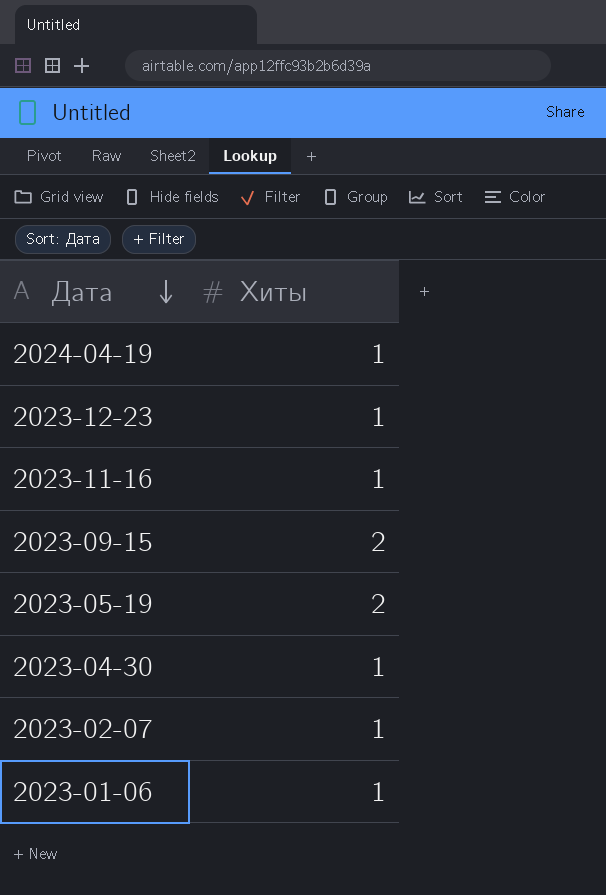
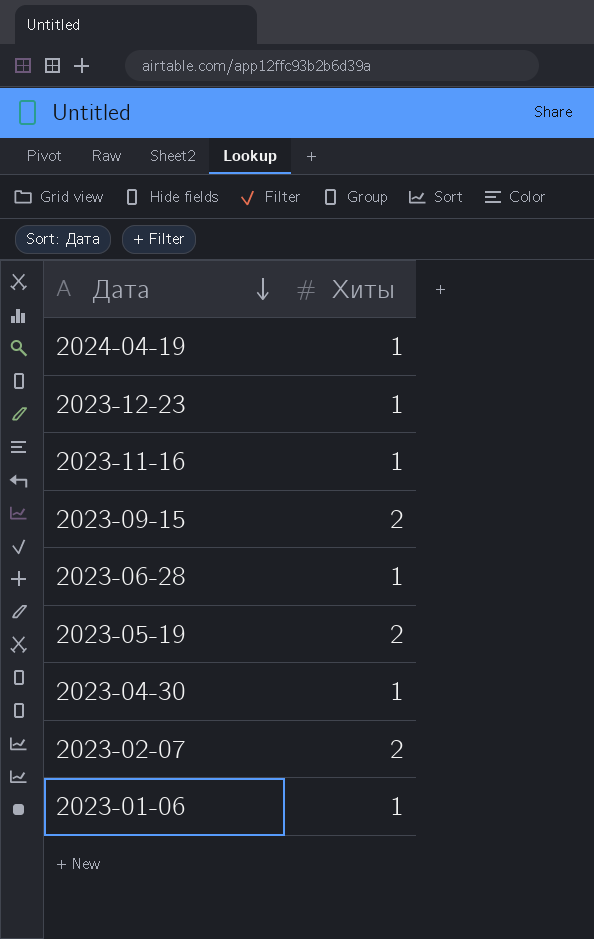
row 2023-06-28: none -> 1
2023-02-07 | Хиты: 1 -> 2

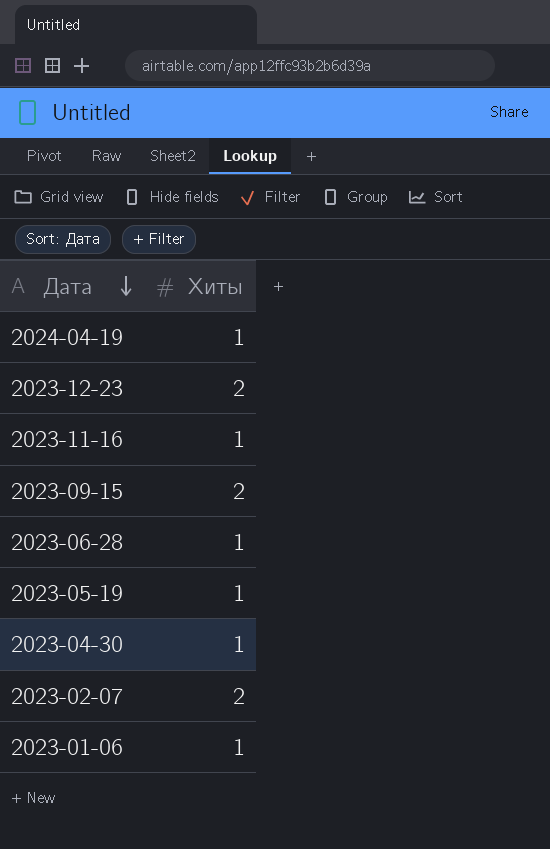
2023-12-23 | Хиты: 1 -> 2
2023-05-19 | Хиты: 2 -> 1

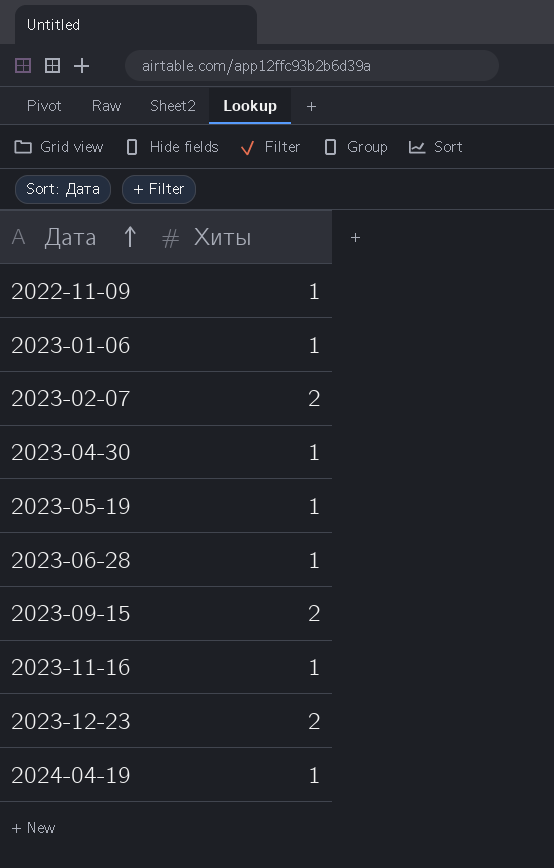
row order: Дата descending -> Дата ascending
row 2022-11-09: none -> 1

